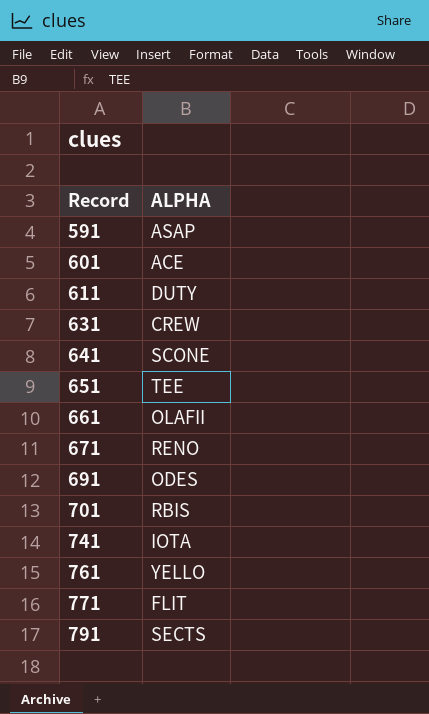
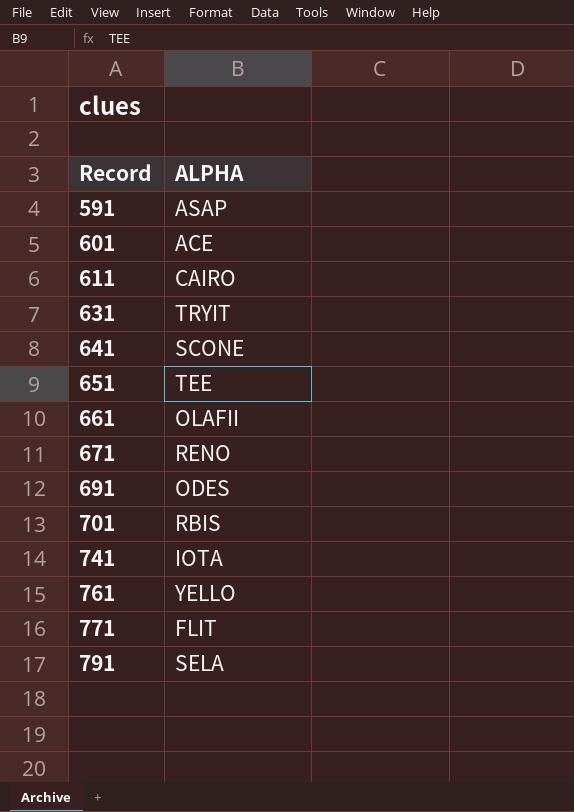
611 | ALPHA: DUTY -> CAIRO
631 | ALPHA: CREW -> TRYIT
791 | ALPHA: SECTS -> SELA

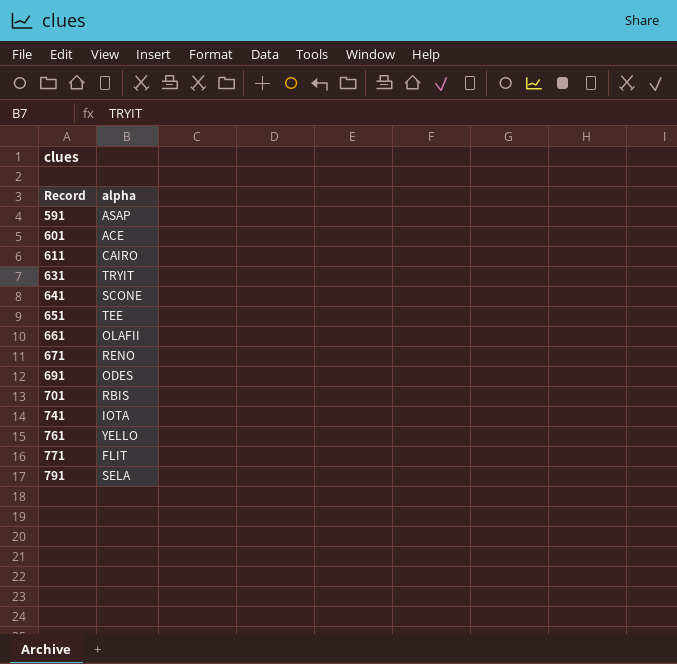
column name: ALPHA -> alpha

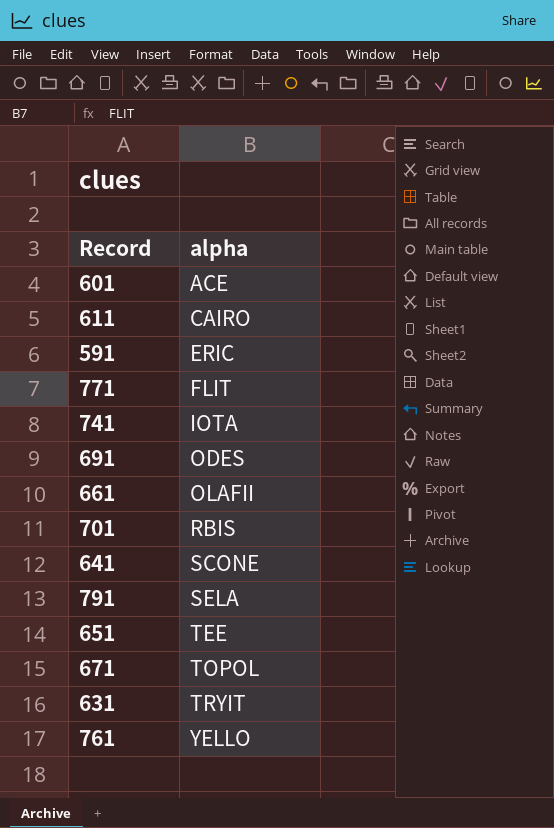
row order: Record ascending -> alpha ascending
591 | alpha: ASAP -> ERIC
671 | alpha: RENO -> TOPOL

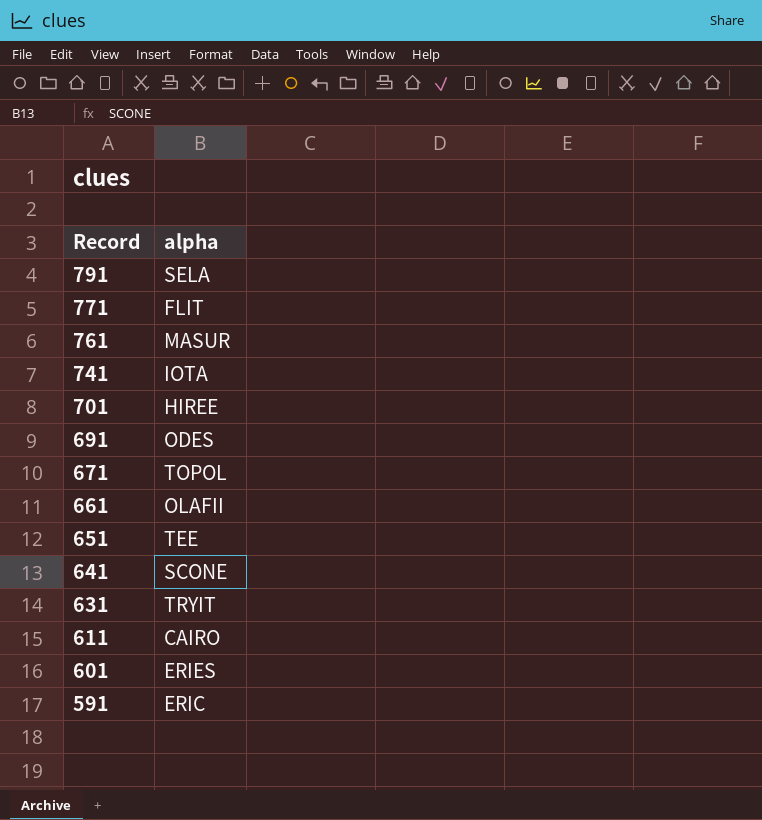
row order: alpha ascending -> Record descending
761 | alpha: YELLO -> MASUR
701 | alpha: RBIS -> HIREE
601 | alpha: ACE -> ERIES

